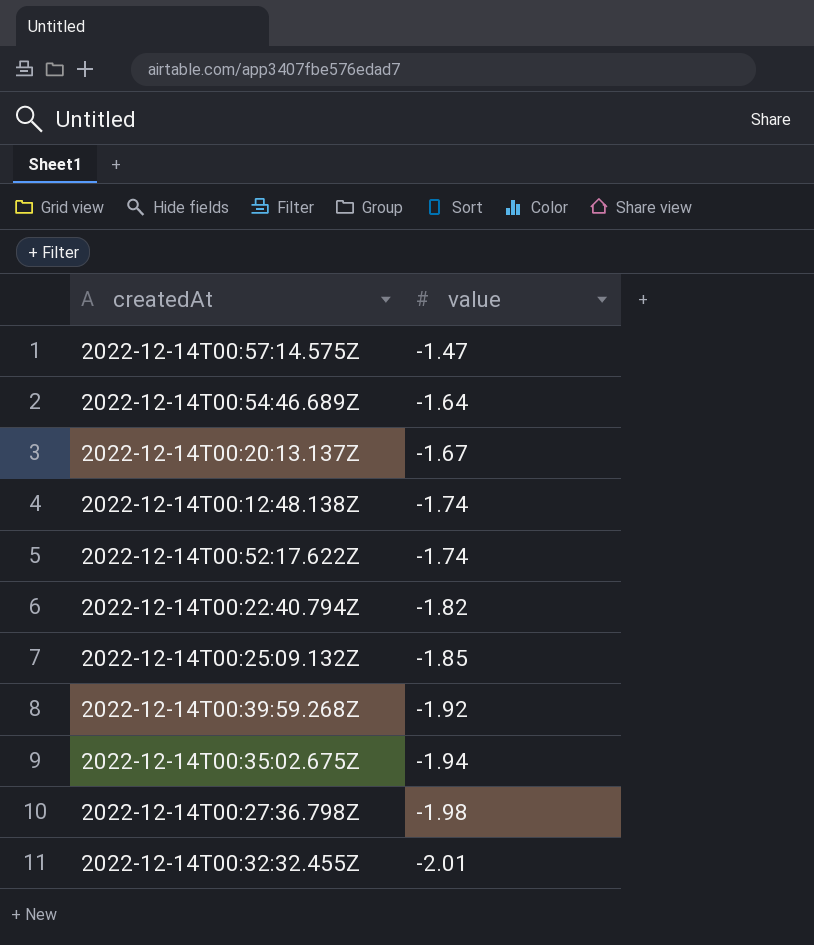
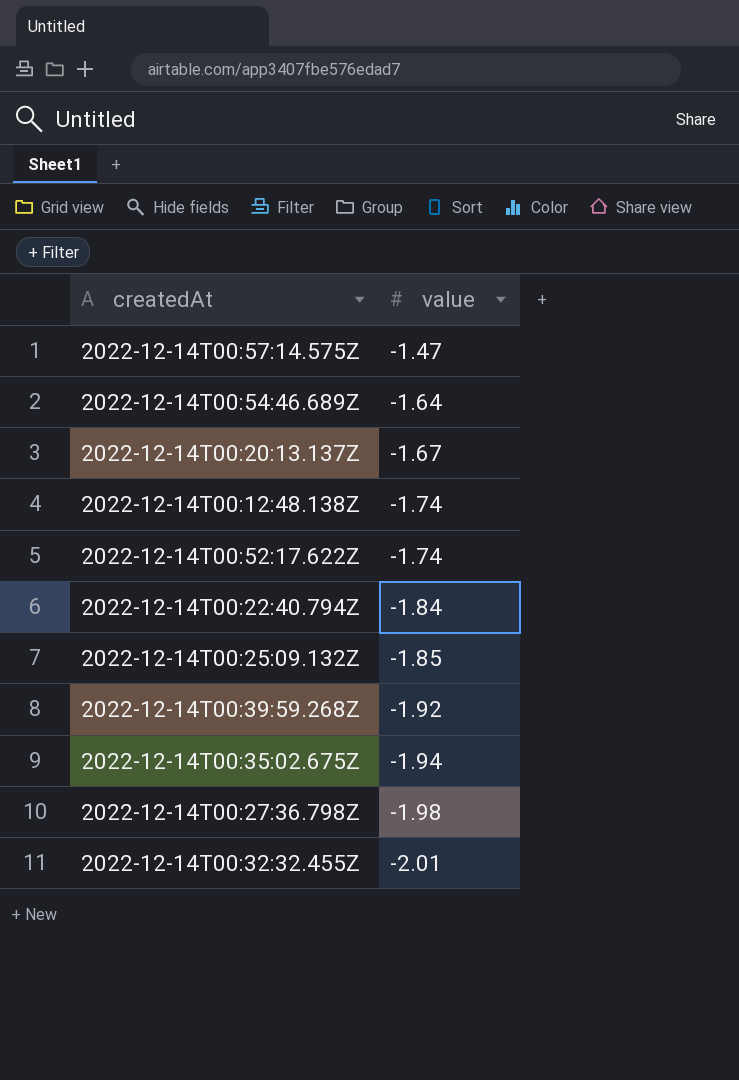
2022-12-14T00:22:40.794Z | value: -1.82 -> -1.84

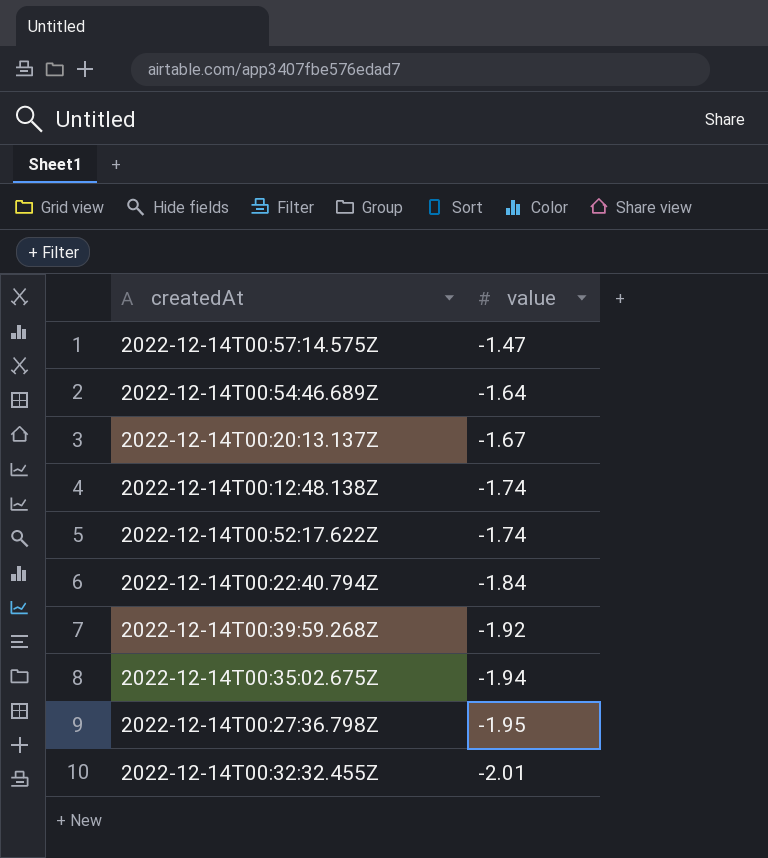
row 2022-12-14T00:25:09.132Z: -1.85 -> none
2022-12-14T00:27:36.798Z | value: -1.98 -> -1.95

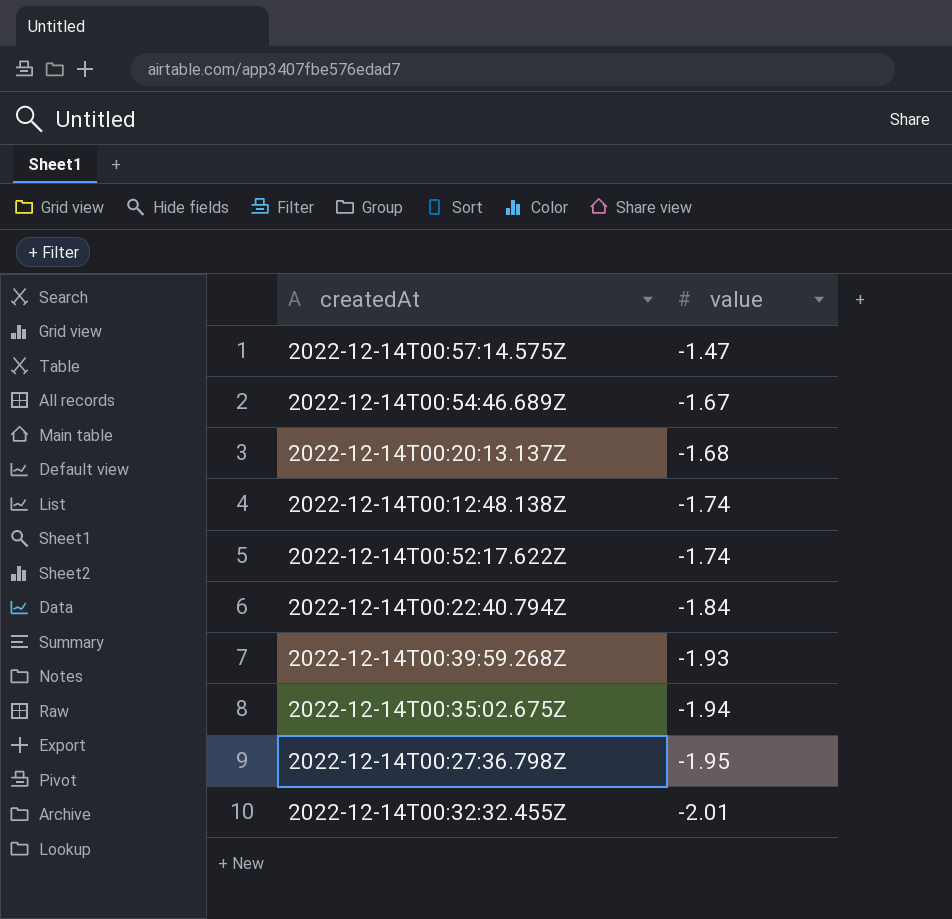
2022-12-14T00:54:46.689Z | value: -1.64 -> -1.67
2022-12-14T00:20:13.137Z | value: -1.67 -> -1.68
2022-12-14T00:39:59.268Z | value: -1.92 -> -1.93

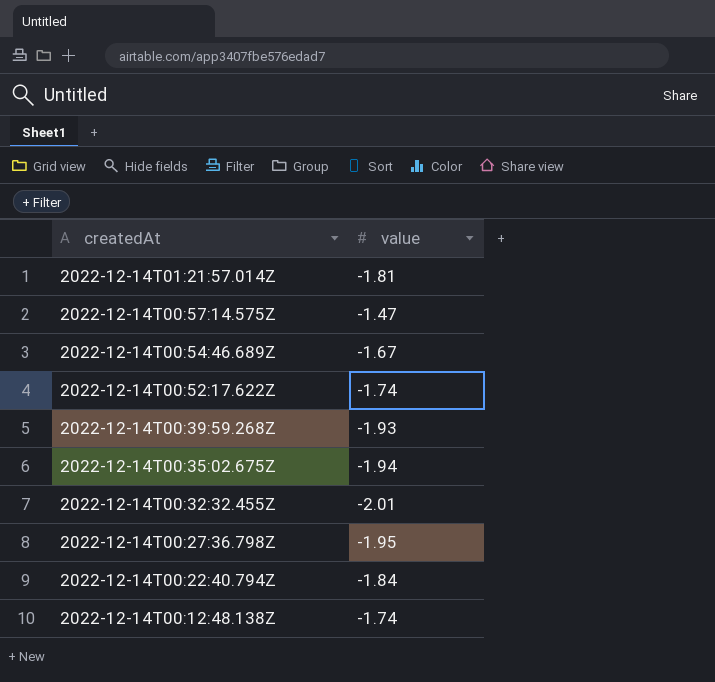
row order: value descending -> createdAt descending
row 2022-12-14T00:20:13.137Z: -1.68 -> none
row 2022-12-14T01:21:57.014Z: none -> -1.81

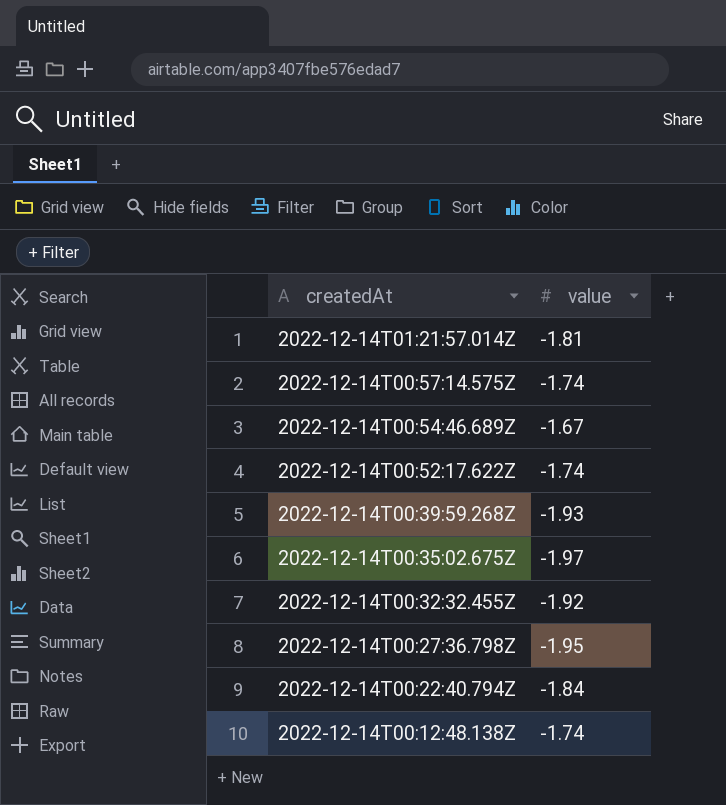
2022-12-14T00:57:14.575Z | value: -1.47 -> -1.74
2022-12-14T00:35:02.675Z | value: -1.94 -> -1.97
2022-12-14T00:32:32.455Z | value: -2.01 -> -1.92

